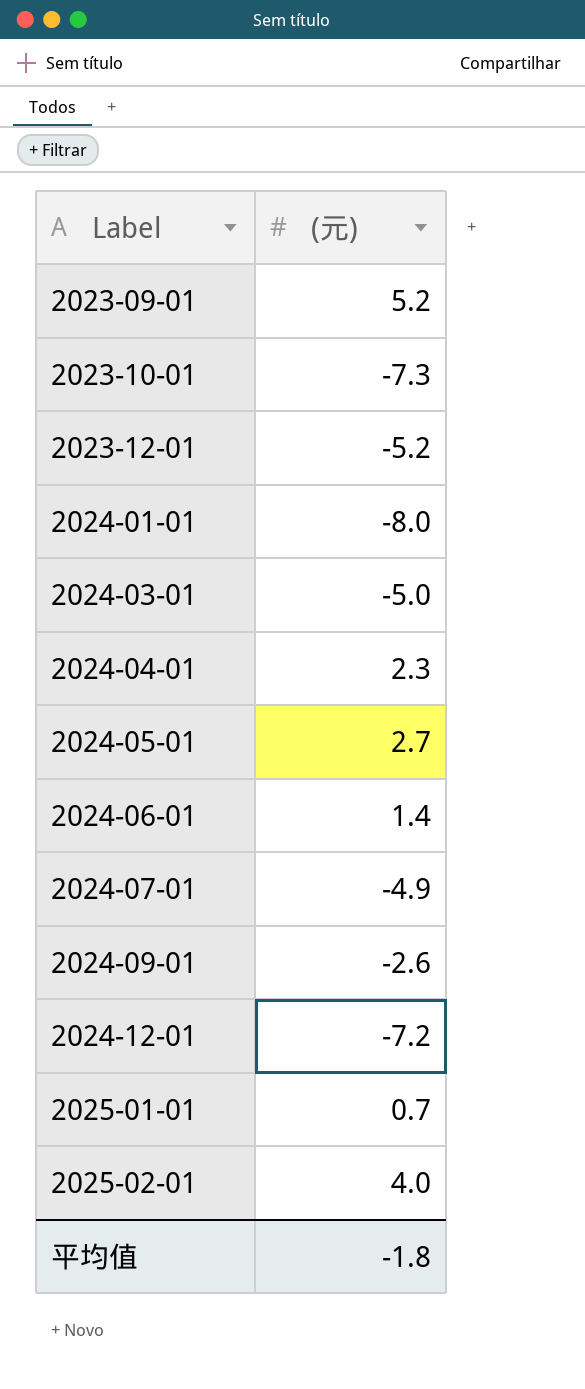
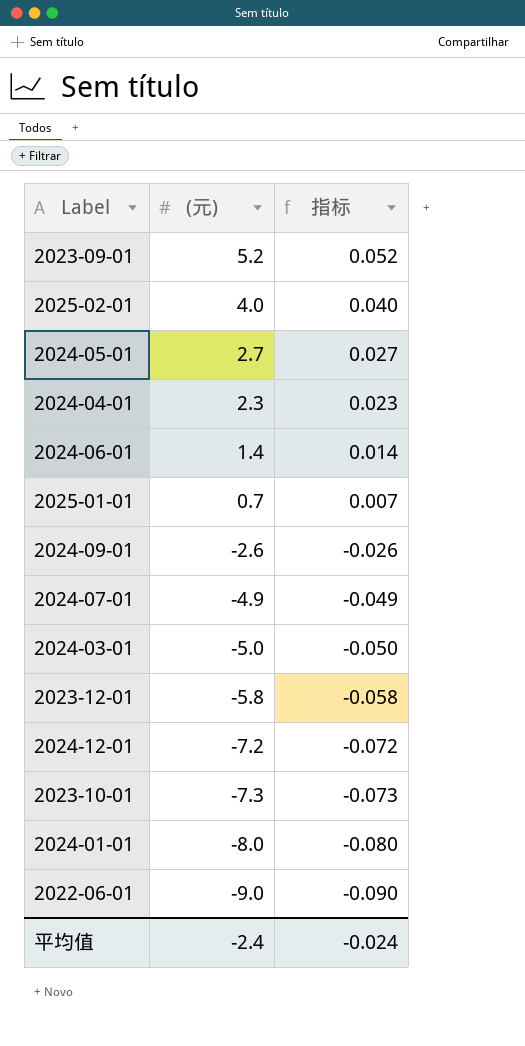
row order: Label ascending -> (元) descending
column 指标 | formula: none -> [(元)] * 0.01
2023-12-01 | (元): -5.2 -> -5.8
row 2022-06-01: none -> -9.0 | -0.090
平均值 | (元): -1.8 -> -2.4

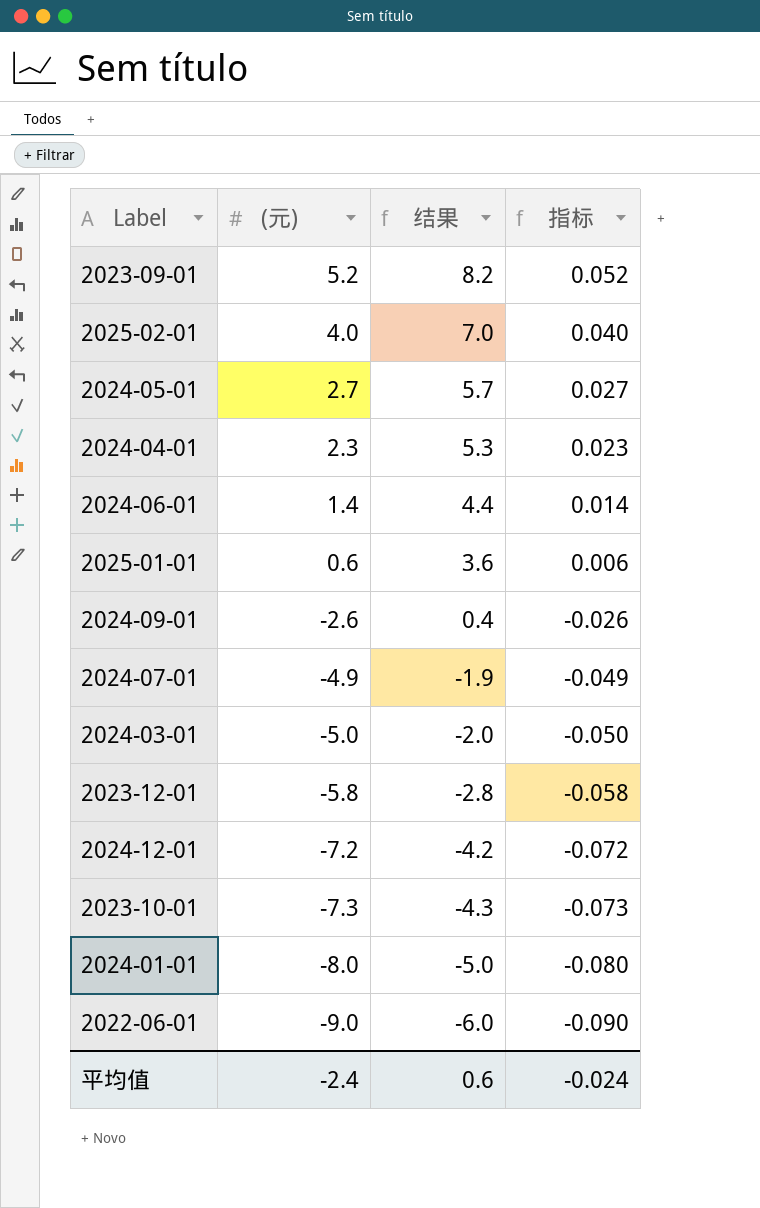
column 结果 | formula: none -> [(元)] + 3
2025-01-01 | (元): 0.7 -> 0.6
2025-01-01 | 指标: 0.007 -> 0.006

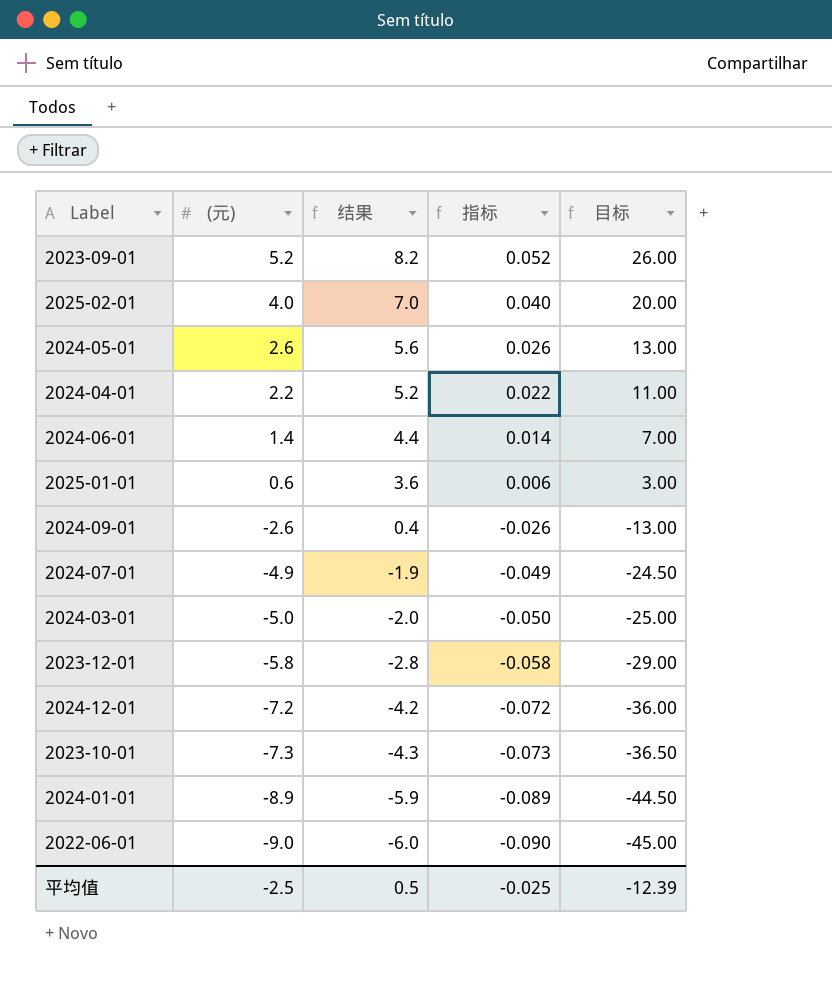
column 目标 | formula: none -> [(元)] * 5
2024-05-01 | (元): 2.7 -> 2.6
2024-05-01 | 结果: 5.7 -> 5.6
2024-05-01 | 指标: 0.027 -> 0.026
2024-04-01 | (元): 2.3 -> 2.2
2024-04-01 | 结果: 5.3 -> 5.2
2024-04-01 | 指标: 0.023 -> 0.022
2024-01-01 | (元): -8.0 -> -8.9
2024-01-01 | 结果: -5.0 -> -5.9
2024-01-01 | 指标: -0.080 -> -0.089
平均值 | (元): -2.4 -> -2.5
平均值 | 结果: 0.6 -> 0.5
平均值 | 指标: -0.024 -> -0.025

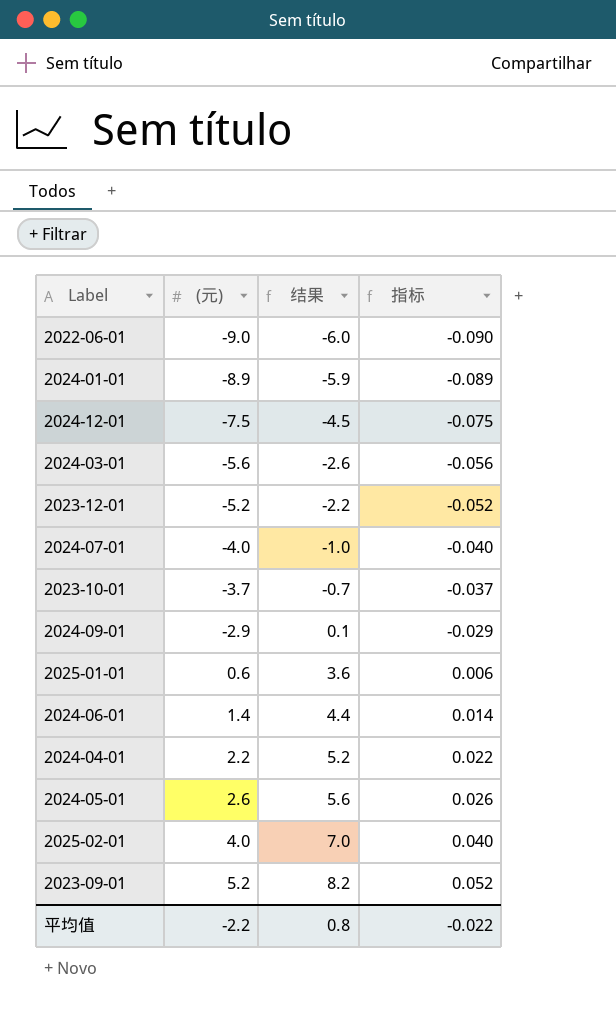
row order: (元) descending -> (元) ascending
column 目标 | formula: [(元)] * 5 -> none
2024-12-01 | (元): -7.2 -> -7.5
2024-12-01 | 结果: -4.2 -> -4.5
2024-12-01 | 指标: -0.072 -> -0.075
2024-03-01 | (元): -5.0 -> -5.6
2024-03-01 | 结果: -2.0 -> -2.6
2024-03-01 | 指标: -0.050 -> -0.056
2023-12-01 | (元): -5.8 -> -5.2
2023-12-01 | 结果: -2.8 -> -2.2
2023-12-01 | 指标: -0.058 -> -0.052
2024-07-01 | (元): -4.9 -> -4.0
2024-07-01 | 结果: -1.9 -> -1.0
2024-07-01 | 指标: -0.049 -> -0.040
2023-10-01 | (元): -7.3 -> -3.7
2023-10-01 | 结果: -4.3 -> -0.7
2023-10-01 | 指标: -0.073 -> -0.037
2024-09-01 | (元): -2.6 -> -2.9
2024-09-01 | 结果: 0.4 -> 0.1
2024-09-01 | 指标: -0.026 -> -0.029
平均值 | (元): -2.5 -> -2.2
平均值 | 结果: 0.5 -> 0.8
平均值 | 指标: -0.025 -> -0.022

